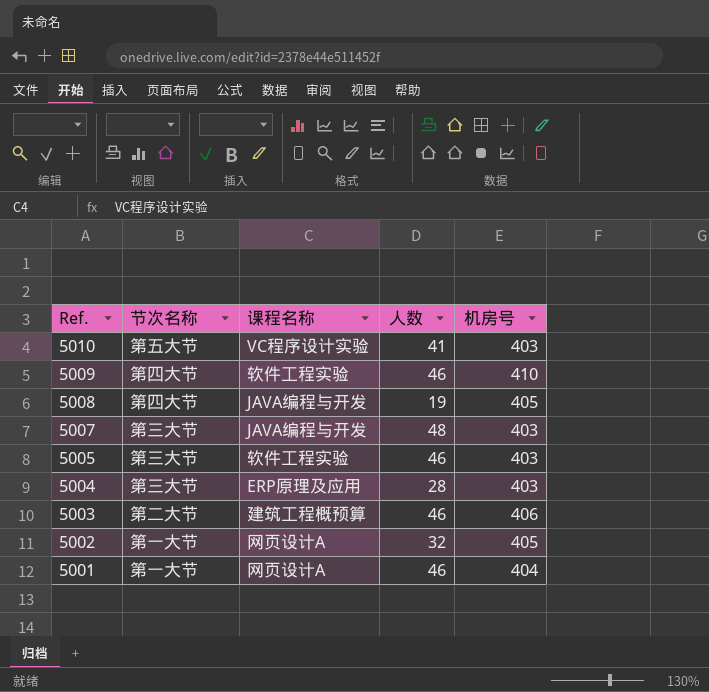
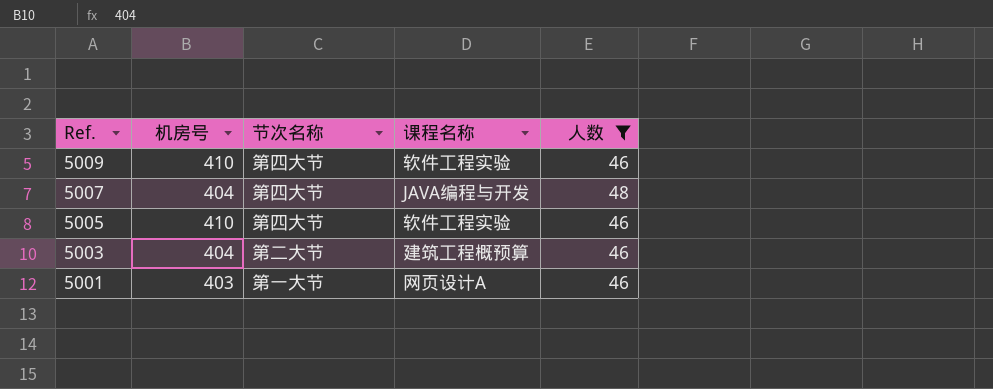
filter: none -> 人数 >= 46
column 机房号 | position: 5 -> 2
5007 | 机房号: 403 -> 404
5007 | 节次名称: 第三大节 -> 第四大节
5005 | 机房号: 403 -> 410
5005 | 节次名称: 第三大节 -> 第四大节
5003 | 机房号: 406 -> 404
5001 | 机房号: 404 -> 403

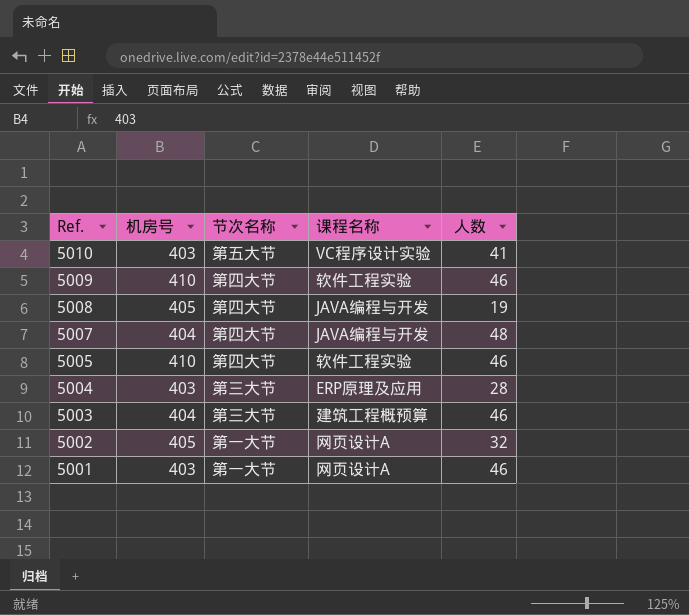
filter: 人数 >= 46 -> none
5003 | 节次名称: 第二大节 -> 第三大节

